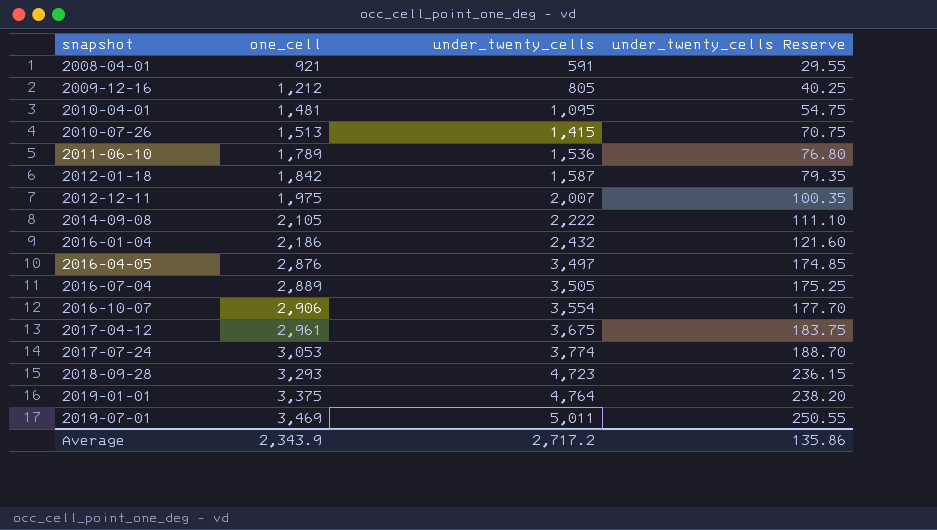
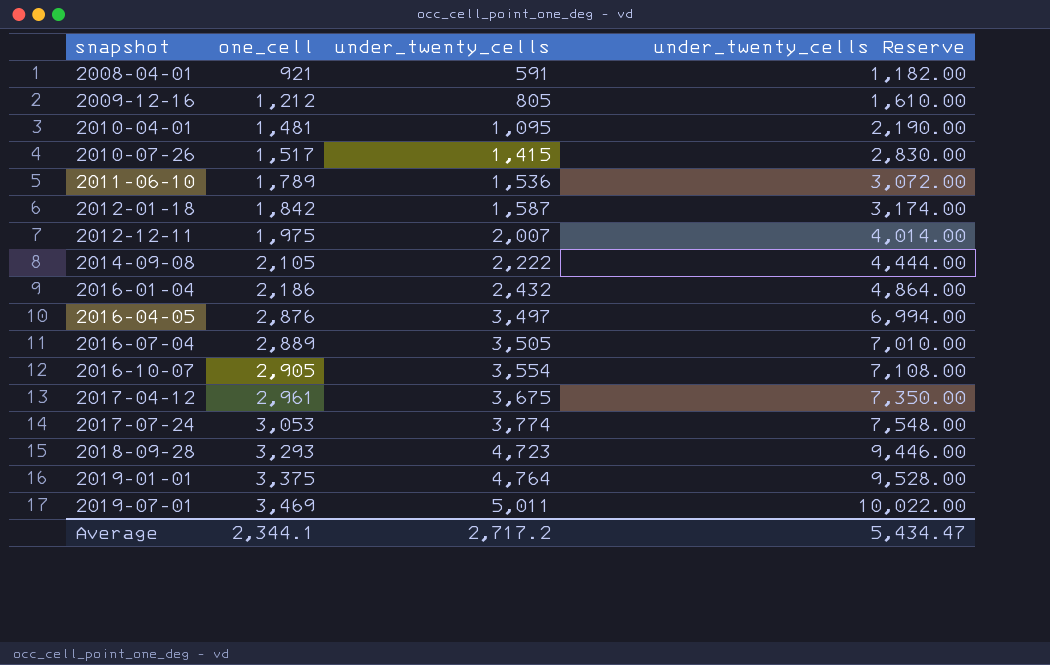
column under_twenty_cells Reserve | formula: [under_twenty_cells] * 0.05 -> [under_twenty_cells] * 2
2010-07-26 | one_cell: 1,513 -> 1,517
2016-10-07 | one_cell: 2,906 -> 2,905
Average | one_cell: 2,343.9 -> 2,344.1
Average | under_twenty_cells Reserve: 135.86 -> 5,434.47

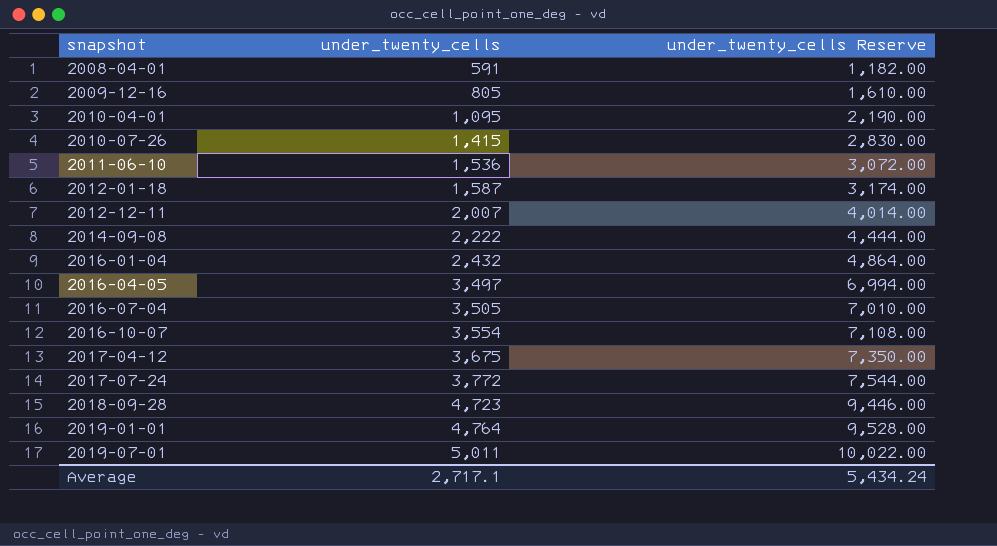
column one_cell | position: 2 -> none
2017-07-24 | under_twenty_cells: 3,774 -> 3,772
2017-07-24 | under_twenty_cells Reserve: 7,548.00 -> 7,544.00
Average | under_twenty_cells: 2,717.2 -> 2,717.1
Average | under_twenty_cells Reserve: 5,434.47 -> 5,434.24

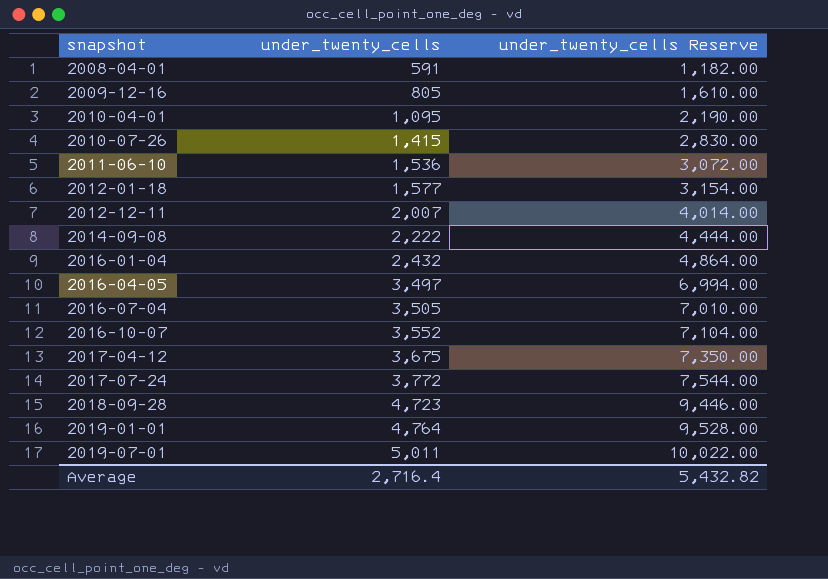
2012-01-18 | under_twenty_cells: 1,587 -> 1,577
2012-01-18 | under_twenty_cells Reserve: 3,174.00 -> 3,154.00
2016-10-07 | under_twenty_cells: 3,554 -> 3,552
2016-10-07 | under_twenty_cells Reserve: 7,108.00 -> 7,104.00
Average | under_twenty_cells: 2,717.1 -> 2,716.4
Average | under_twenty_cells Reserve: 5,434.24 -> 5,432.82

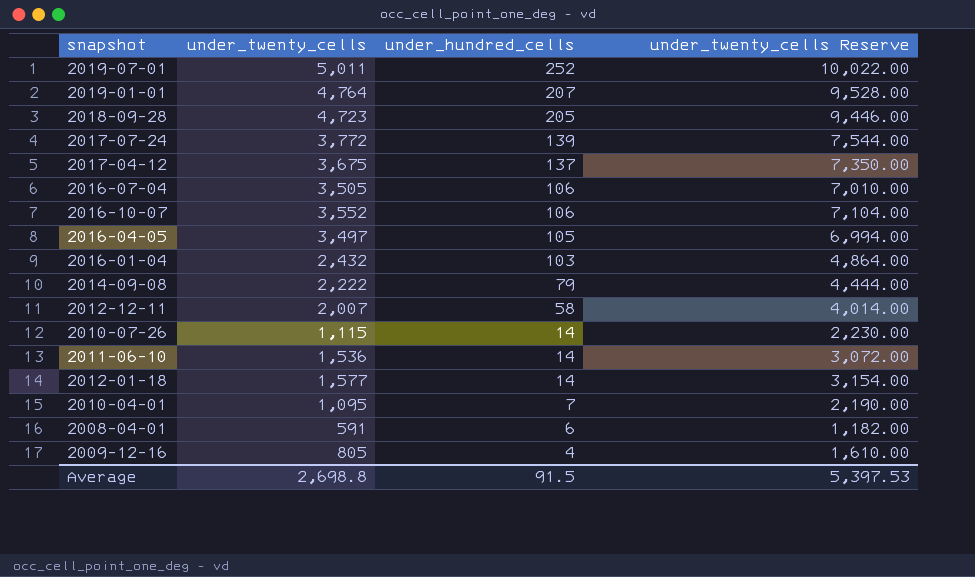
row order: snapshot ascending -> under_hundred_cells descending
column under_hundred_cells | position: none -> 3
2010-07-26 | under_twenty_cells: 1,415 -> 1,115
2010-07-26 | under_twenty_cells Reserve: 2,830.00 -> 2,230.00
Average | under_twenty_cells: 2,716.4 -> 2,698.8
Average | under_twenty_cells Reserve: 5,432.82 -> 5,397.53

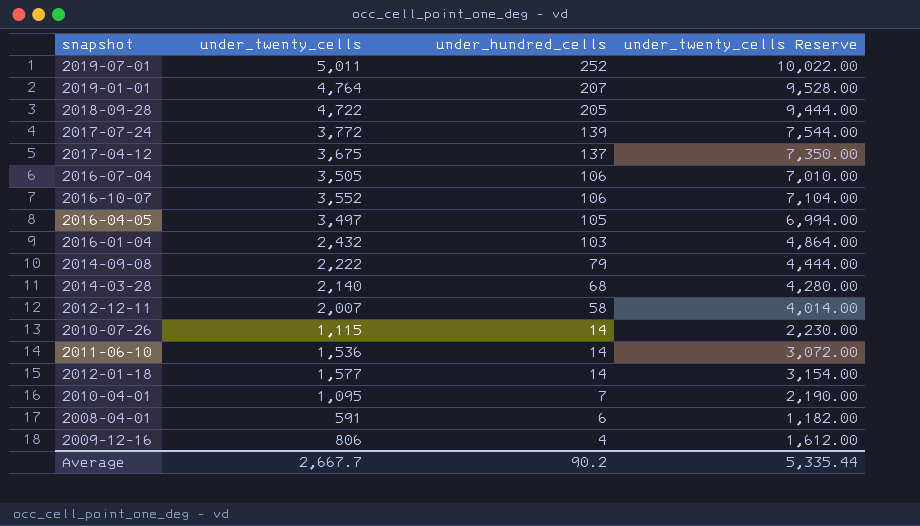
2018-09-28 | under_twenty_cells: 4,723 -> 4,722
2018-09-28 | under_twenty_cells Reserve: 9,446.00 -> 9,444.00
row 2014-03-28: none -> 2,140 | 68 | 4,280.00
2009-12-16 | under_twenty_cells: 805 -> 806
2009-12-16 | under_twenty_cells Reserve: 1,610.00 -> 1,612.00
Average | under_twenty_cells: 2,698.8 -> 2,667.7
Average | under_hundred_cells: 91.5 -> 90.2
Average | under_twenty_cells Reserve: 5,397.53 -> 5,335.44

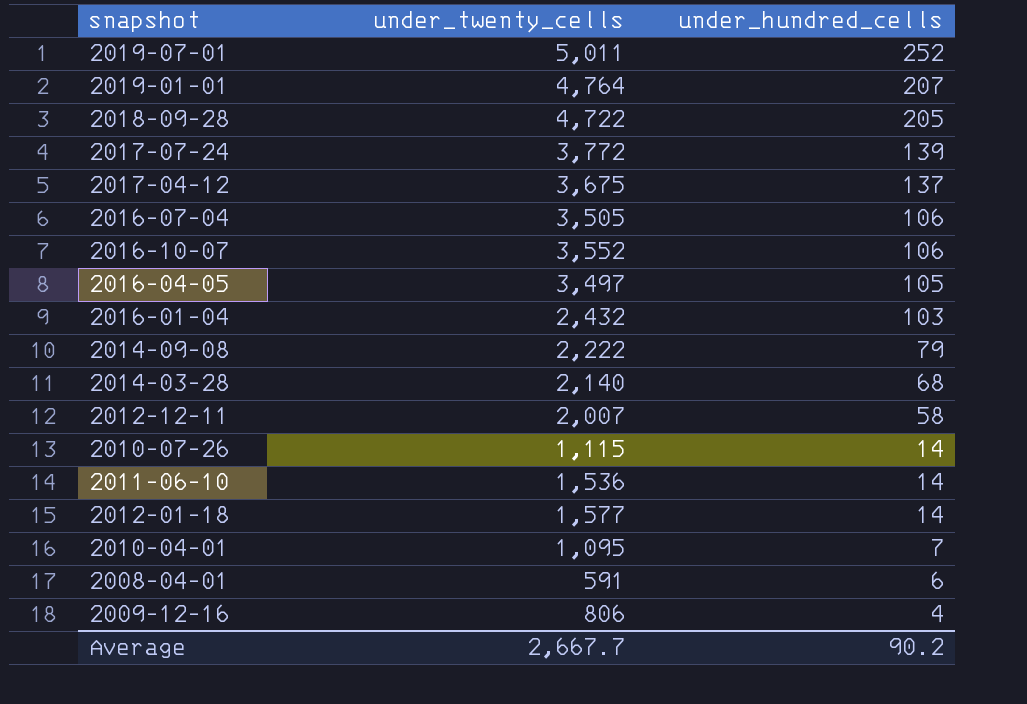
column under_twenty_cells Reserve | formula: [under_twenty_cells] * 2 -> none

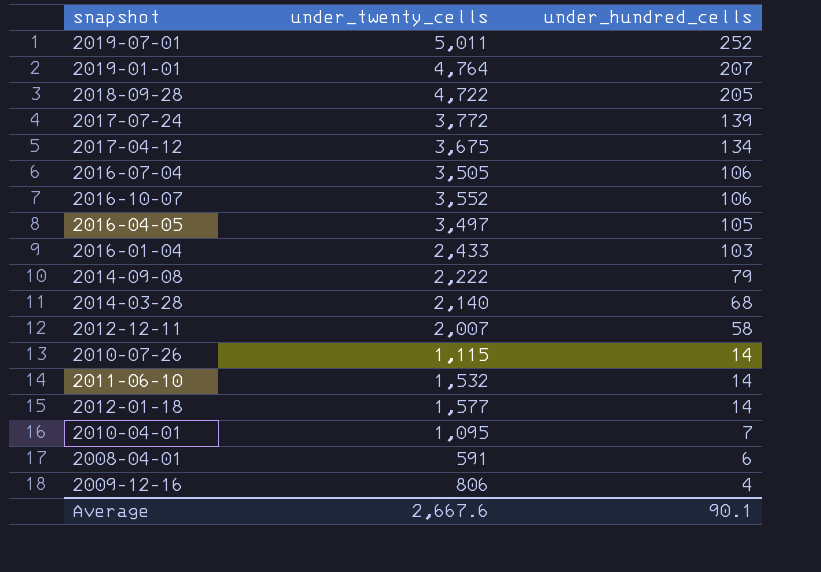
2017-04-12 | under_hundred_cells: 137 -> 134
2016-01-04 | under_twenty_cells: 2,432 -> 2,433
2011-06-10 | under_twenty_cells: 1,536 -> 1,532
Average | under_twenty_cells: 2,667.7 -> 2,667.6
Average | under_hundred_cells: 90.2 -> 90.1

